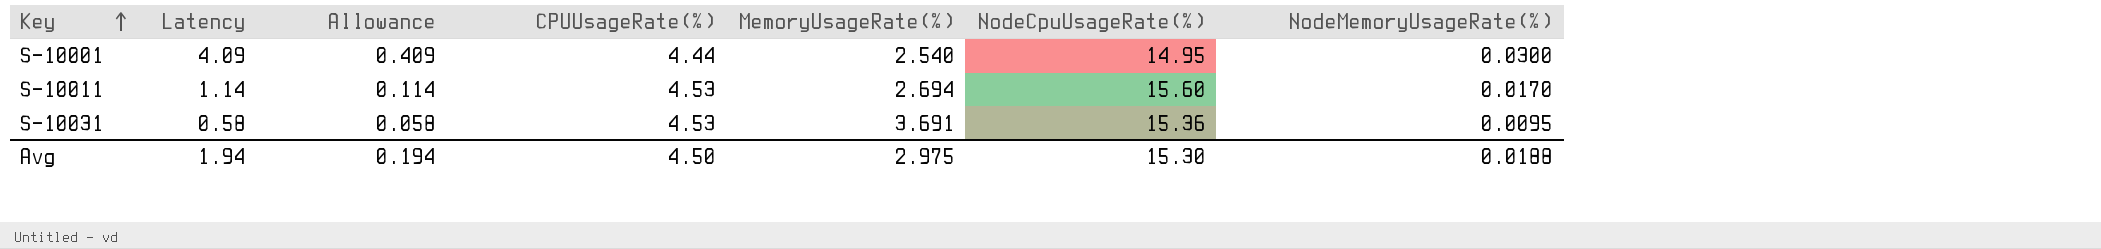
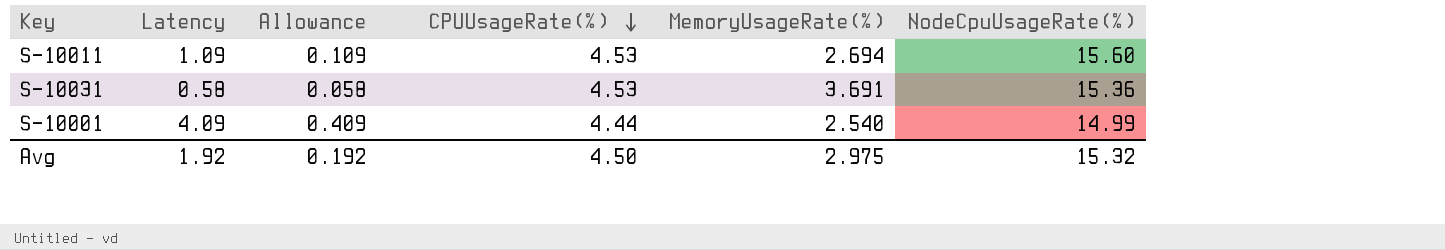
row order: Key ascending -> CPUUsageRate(%) descending
column NodeMemoryUsageRate(%) | position: 7 -> none
S-10011 | Latency: 1.14 -> 1.09
S-10011 | Allowance: 0.114 -> 0.109
S-10001 | NodeCpuUsageRate(%): 14.95 -> 14.99
Avg | Latency: 1.94 -> 1.92
Avg | Allowance: 0.194 -> 0.192
Avg | NodeCpuUsageRate(%): 15.30 -> 15.32

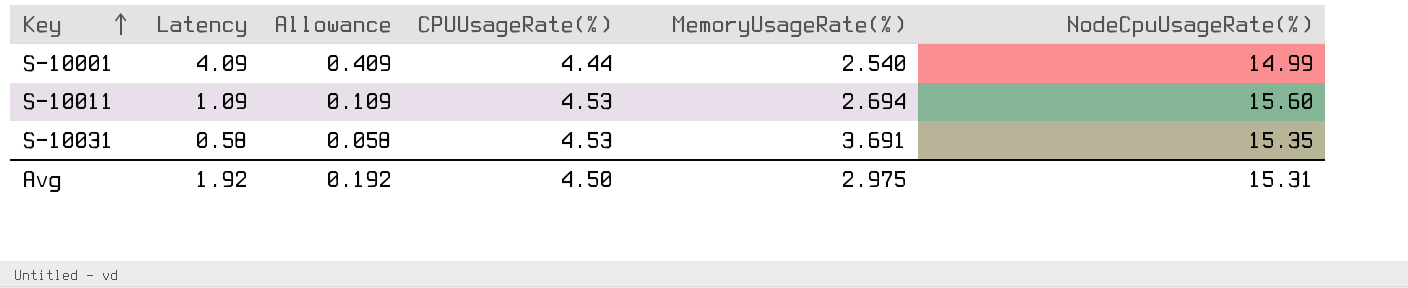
row order: CPUUsageRate(%) descending -> Key ascending
S-10031 | NodeCpuUsageRate(%): 15.36 -> 15.35
Avg | NodeCpuUsageRate(%): 15.32 -> 15.31

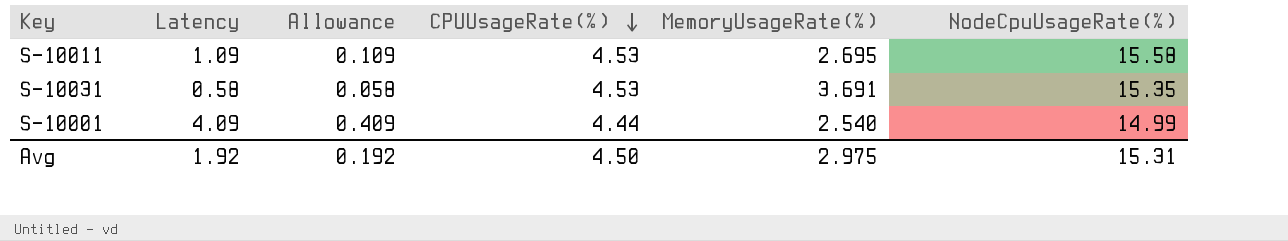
row order: Key ascending -> CPUUsageRate(%) descending
S-10011 | MemoryUsageRate(%): 2.694 -> 2.695
S-10011 | NodeCpuUsageRate(%): 15.60 -> 15.58

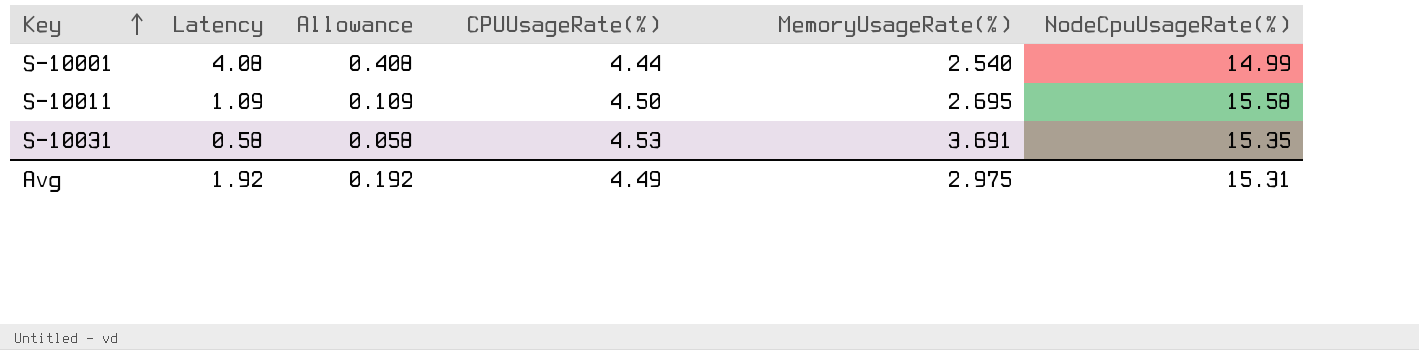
row order: CPUUsageRate(%) descending -> Key ascending
S-10001 | Latency: 4.09 -> 4.08
S-10001 | Allowance: 0.409 -> 0.408
S-10011 | CPUUsageRate(%): 4.53 -> 4.50
Avg | CPUUsageRate(%): 4.50 -> 4.49

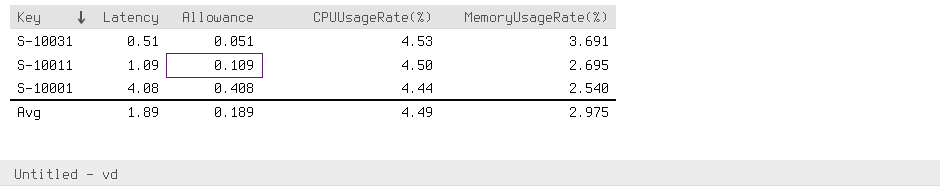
row order: Key ascending -> Key descending
column NodeCpuUsageRate(%) | position: 6 -> none
S-10031 | Latency: 0.58 -> 0.51
S-10031 | Allowance: 0.058 -> 0.051
Avg | Latency: 1.92 -> 1.89
Avg | Allowance: 0.192 -> 0.189

